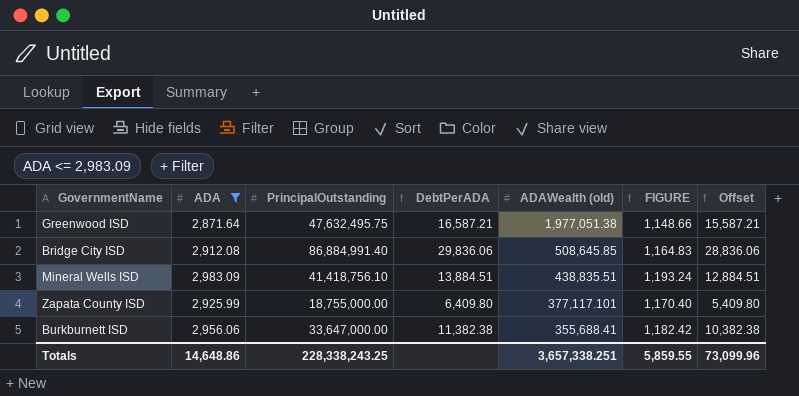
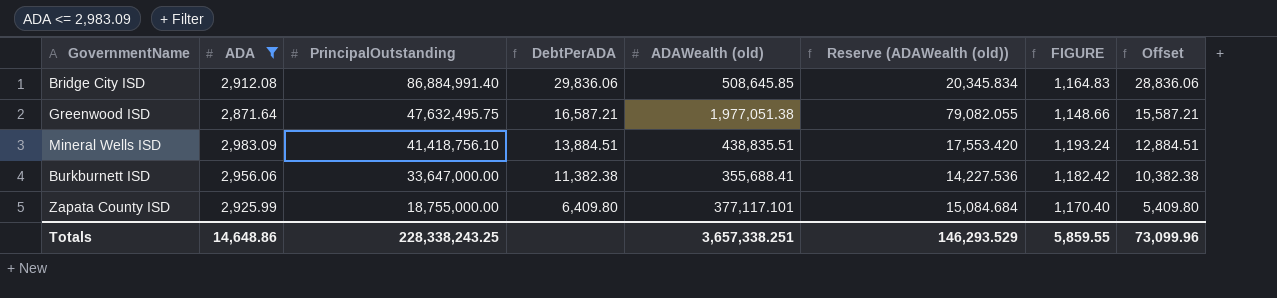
row order: ADAWealth (old) descending -> PrincipalOutstanding descending
column Reserve (ADAWealth (old)) | formula: none -> [ADAWealth (old)] * 0.04

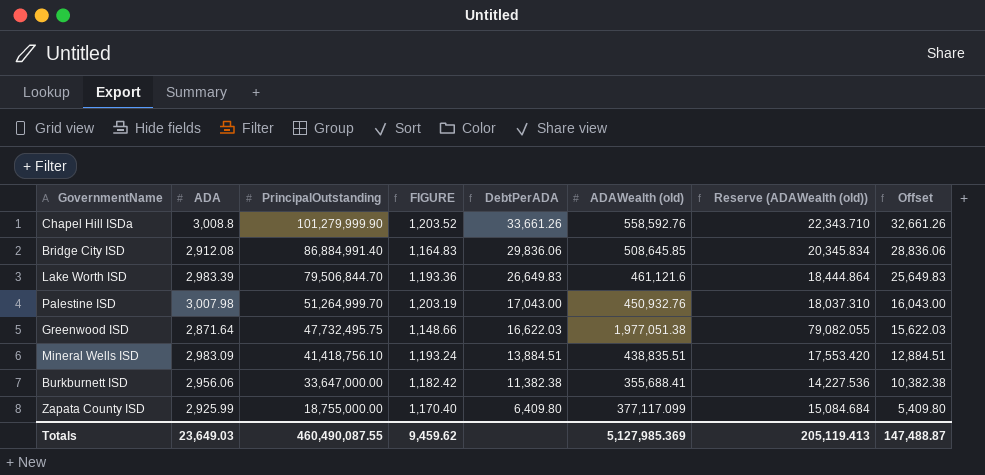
filter: ADA <= 2,983.09 -> none
column FIGURE | position: 7 -> 4
Greenwood ISD | PrincipalOutstanding: 47,632,495.75 -> 47,732,495.75
Greenwood ISD | DebtPerADA: 16,587.21 -> 16,622.03
Greenwood ISD | Offset: 15,587.21 -> 15,622.03
Zapata County ISD | ADAWealth (old): 377,117.101 -> 377,117.099
Totals | ADA: 14,648.86 -> 23,649.03
Totals | PrincipalOutstanding: 228,338,243.25 -> 460,490,087.55
Totals | FIGURE: 5,859.55 -> 9,459.62
Totals | ADAWealth (old): 3,657,338.251 -> 5,127,985.369
Totals | Reserve (ADAWealth (old)): 146,293.529 -> 205,119.413
Totals | Offset: 73,099.96 -> 147,488.87

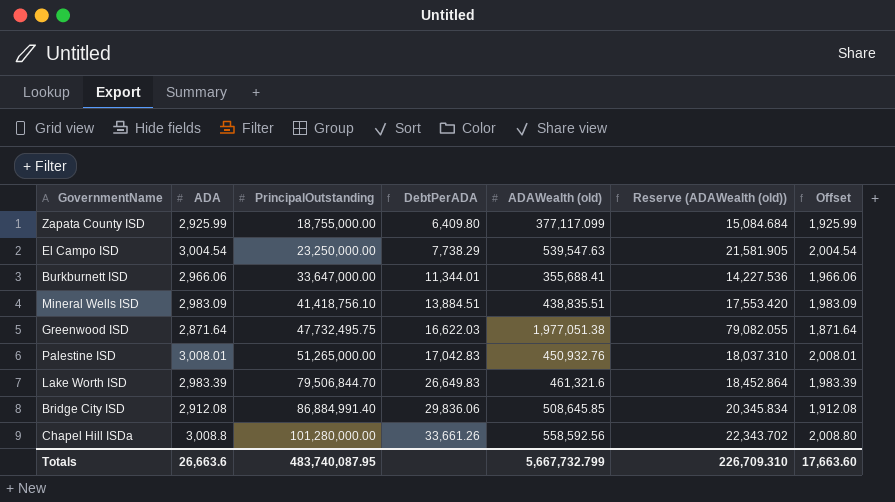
row order: PrincipalOutstanding descending -> PrincipalOutstanding ascending
column FIGURE | formula: [ADA] * 0.4 -> none
column Offset | formula: [DebtPerADA] - 1000 -> [ADA] - 1000
row El Campo ISD: none -> 3,004.54 | 23,250,000.00 | 7,738.29 | 539,547.63 | 21,581.905 | 2,004.54
Burkburnett ISD | ADA: 2,956.06 -> 2,966.06
Burkburnett ISD | DebtPerADA: 11,382.38 -> 11,344.01
Palestine ISD | ADA: 3,007.98 -> 3,008.01
Palestine ISD | PrincipalOutstanding: 51,264,999.70 -> 51,265,000.00
Palestine ISD | DebtPerADA: 17,043.00 -> 17,042.83
Lake Worth ISD | ADAWealth (old): 461,121.6 -> 461,321.6
Lake Worth ISD | Reserve (ADAWealth (old)): 18,444.864 -> 18,452.864
Chapel Hill ISDa | PrincipalOutstanding: 101,279,999.90 -> 101,280,000.00
Chapel Hill ISDa | ADAWealth (old): 558,592.76 -> 558,592.56
Chapel Hill ISDa | Reserve (ADAWealth (old)): 22,343.710 -> 22,343.702
Totals | ADA: 23,649.03 -> 26,663.6
Totals | PrincipalOutstanding: 460,490,087.55 -> 483,740,087.95
Totals | ADAWealth (old): 5,127,985.369 -> 5,667,732.799
Totals | Reserve (ADAWealth (old)): 205,119.413 -> 226,709.310
Totals | Offset: 147,488.87 -> 17,663.60

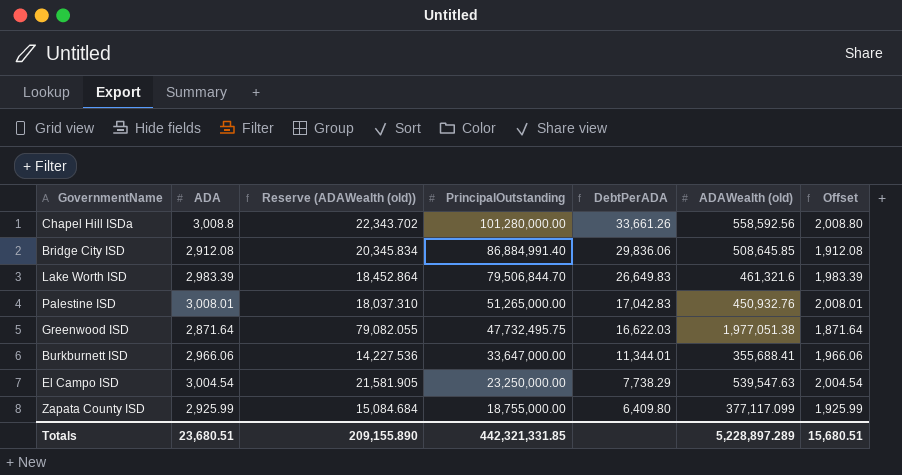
row order: PrincipalOutstanding ascending -> PrincipalOutstanding descending
column Reserve (ADAWealth (old)) | position: 6 -> 3
row Mineral Wells ISD: 2,983.09 | 41,418,756.10 | 13,884.51 | 438,835.51 | 17,553.420 | 1,983.09 -> none
Totals | ADA: 26,663.6 -> 23,680.51
Totals | Reserve (ADAWealth (old)): 226,709.310 -> 209,155.890
Totals | PrincipalOutstanding: 483,740,087.95 -> 442,321,331.85
Totals | ADAWealth (old): 5,667,732.799 -> 5,228,897.289
Totals | Offset: 17,663.60 -> 15,680.51

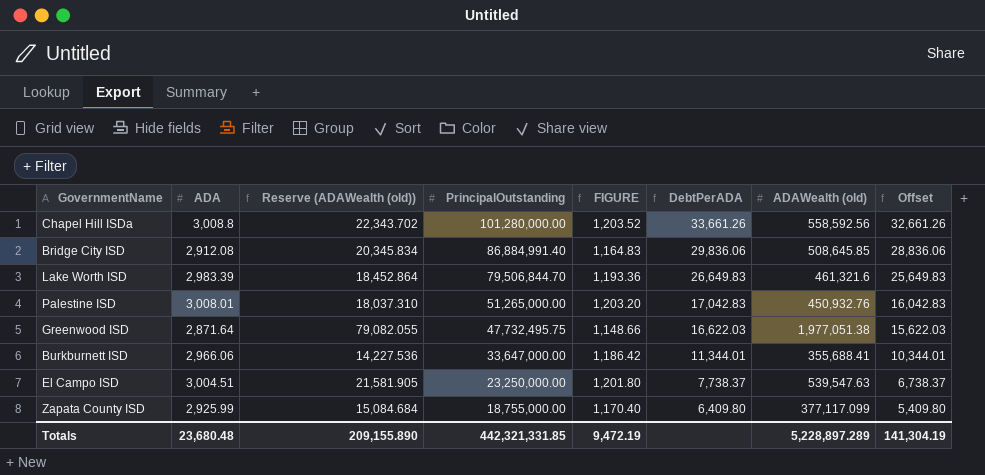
column FIGURE | formula: none -> [ADA] * 0.4
column Offset | formula: [ADA] - 1000 -> [DebtPerADA] - 1000
El Campo ISD | ADA: 3,004.54 -> 3,004.51
El Campo ISD | DebtPerADA: 7,738.29 -> 7,738.37
Totals | ADA: 23,680.51 -> 23,680.48
Totals | Offset: 15,680.51 -> 141,304.19

